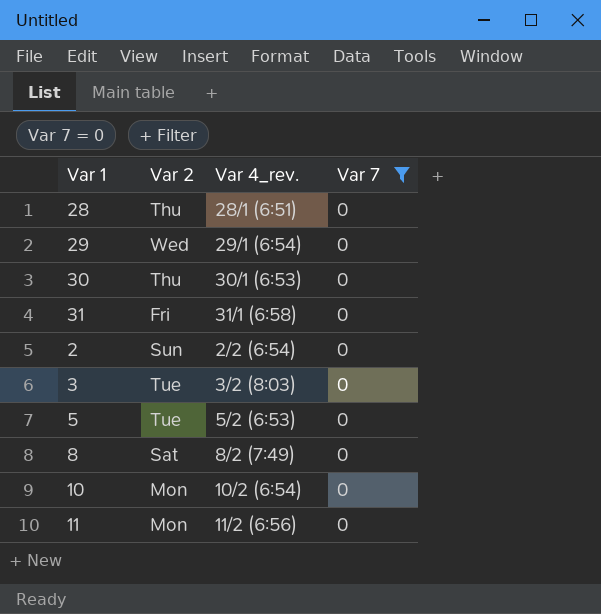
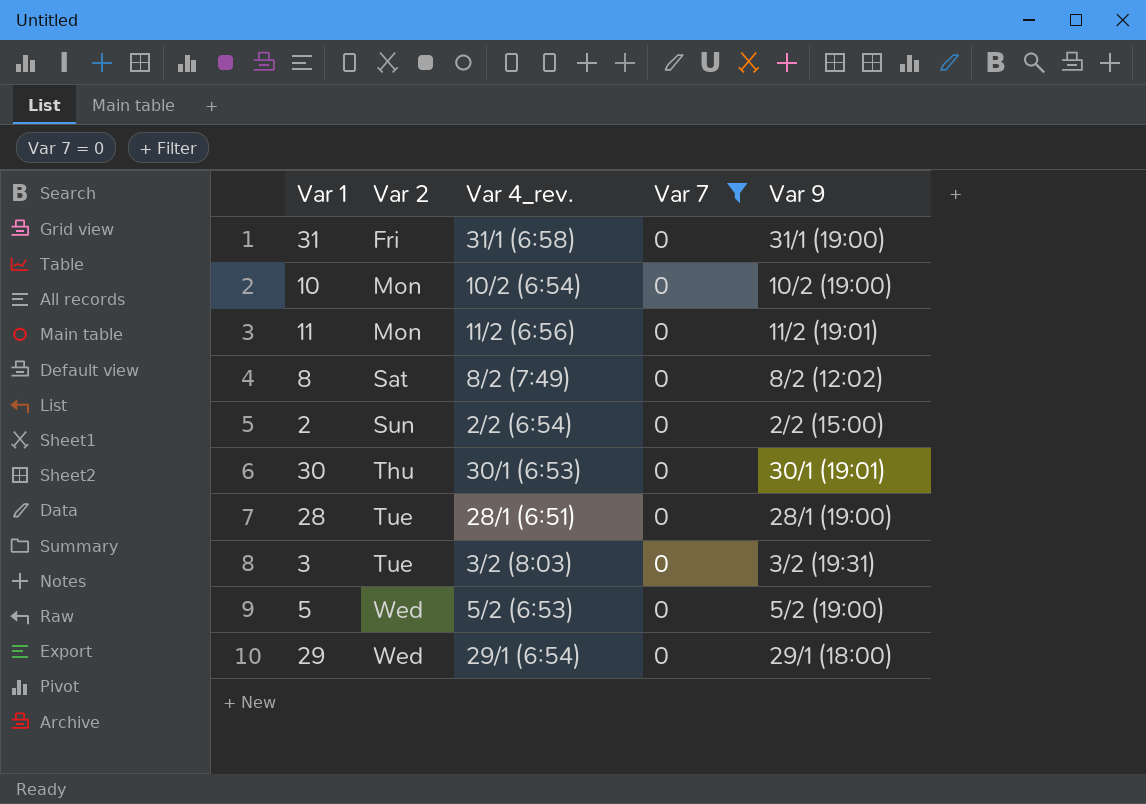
row order: none -> Var 2 ascending
column Var 9 | position: none -> 5
28 | Var 2: Thu -> Tue
5 | Var 2: Tue -> Wed

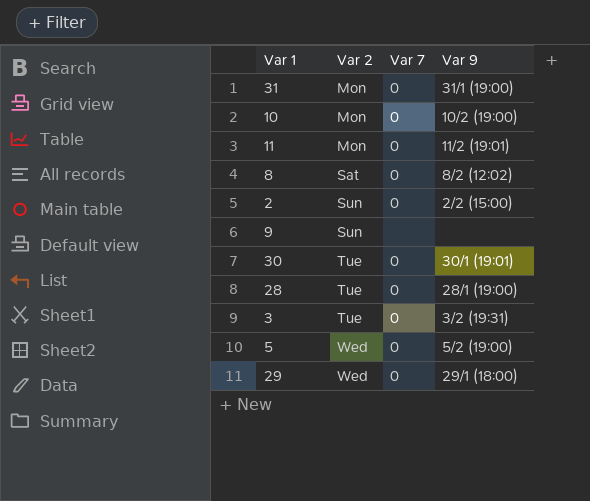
filter: Var 7 = 0 -> none
column Var 4_rev. | position: 3 -> none
31 | Var 2: Fri -> Mon
30 | Var 2: Thu -> Tue

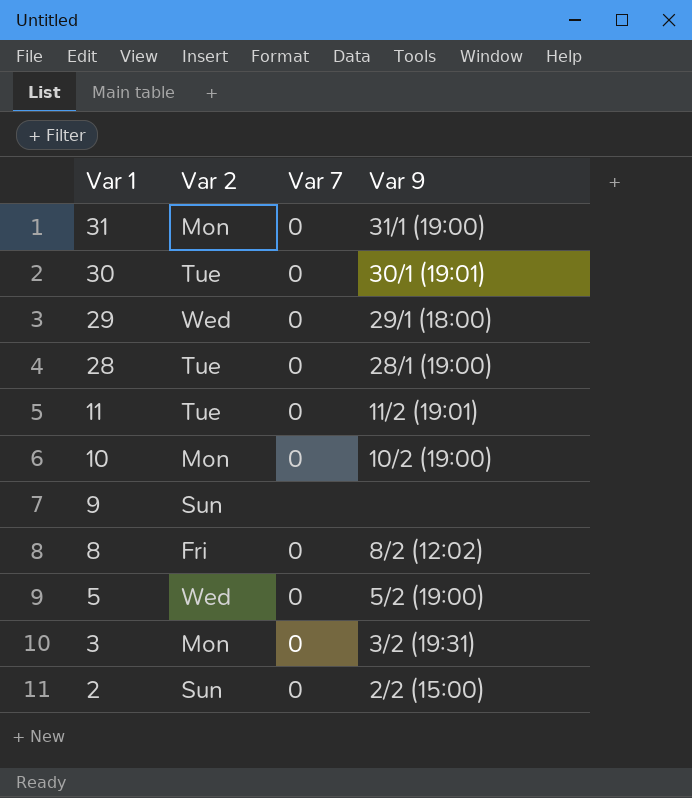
row order: Var 2 ascending -> Var 1 descending
11 | Var 2: Mon -> Tue
8 | Var 2: Sat -> Fri
3 | Var 2: Tue -> Mon

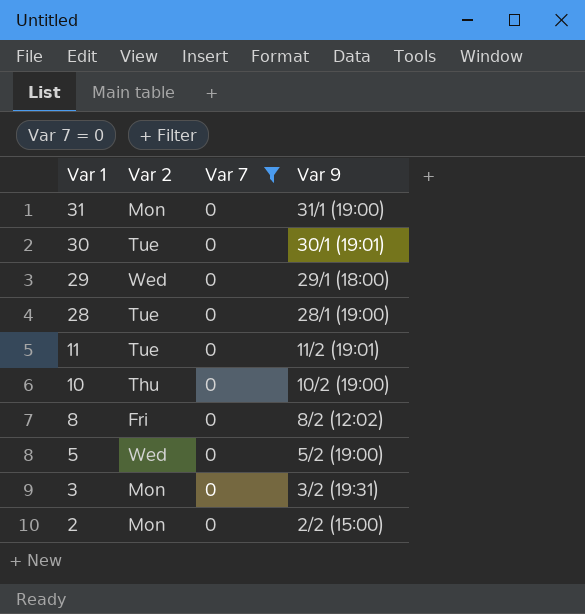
filter: none -> Var 7 = 0
10 | Var 2: Mon -> Thu
2 | Var 2: Sun -> Mon

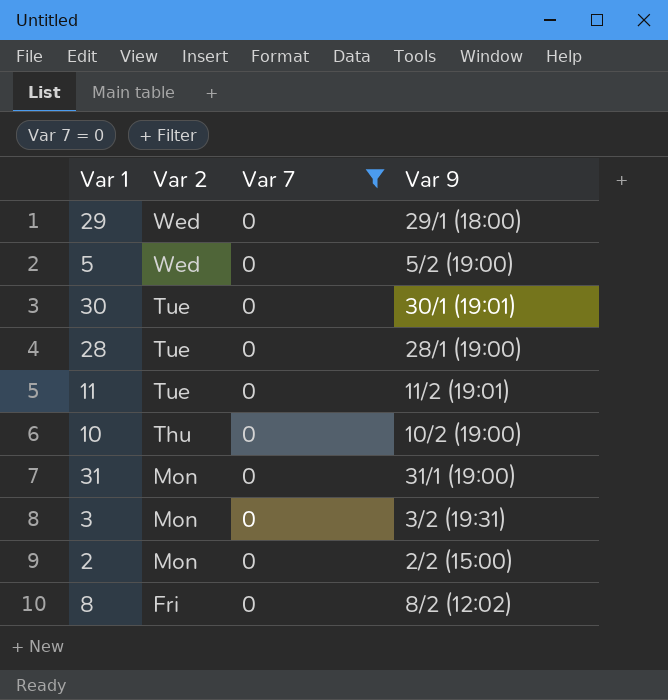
row order: Var 1 descending -> Var 2 descending

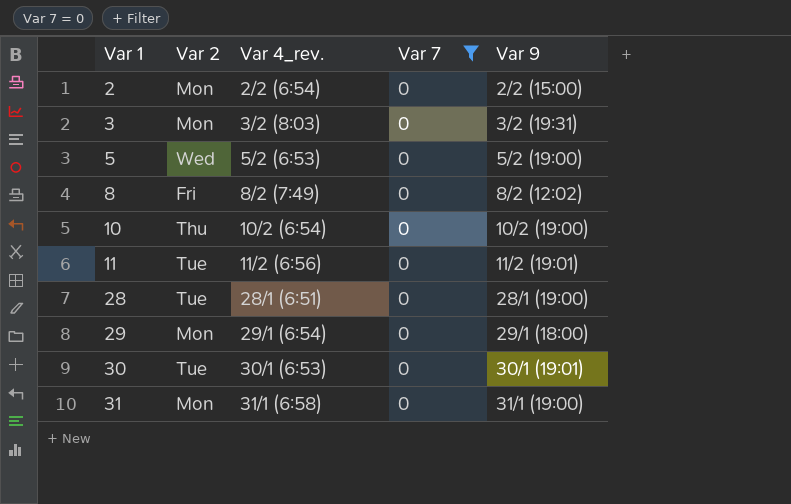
row order: Var 2 descending -> Var 1 ascending
column Var 4_rev. | position: none -> 3
29 | Var 2: Wed -> Mon

